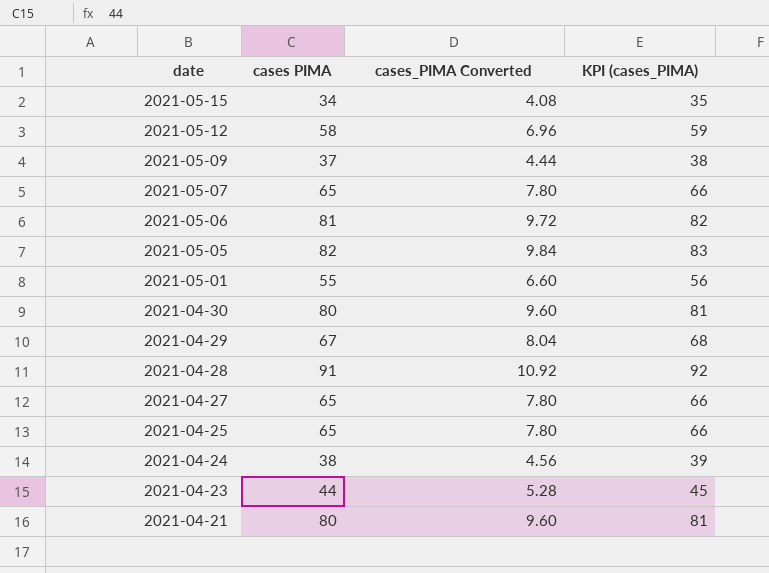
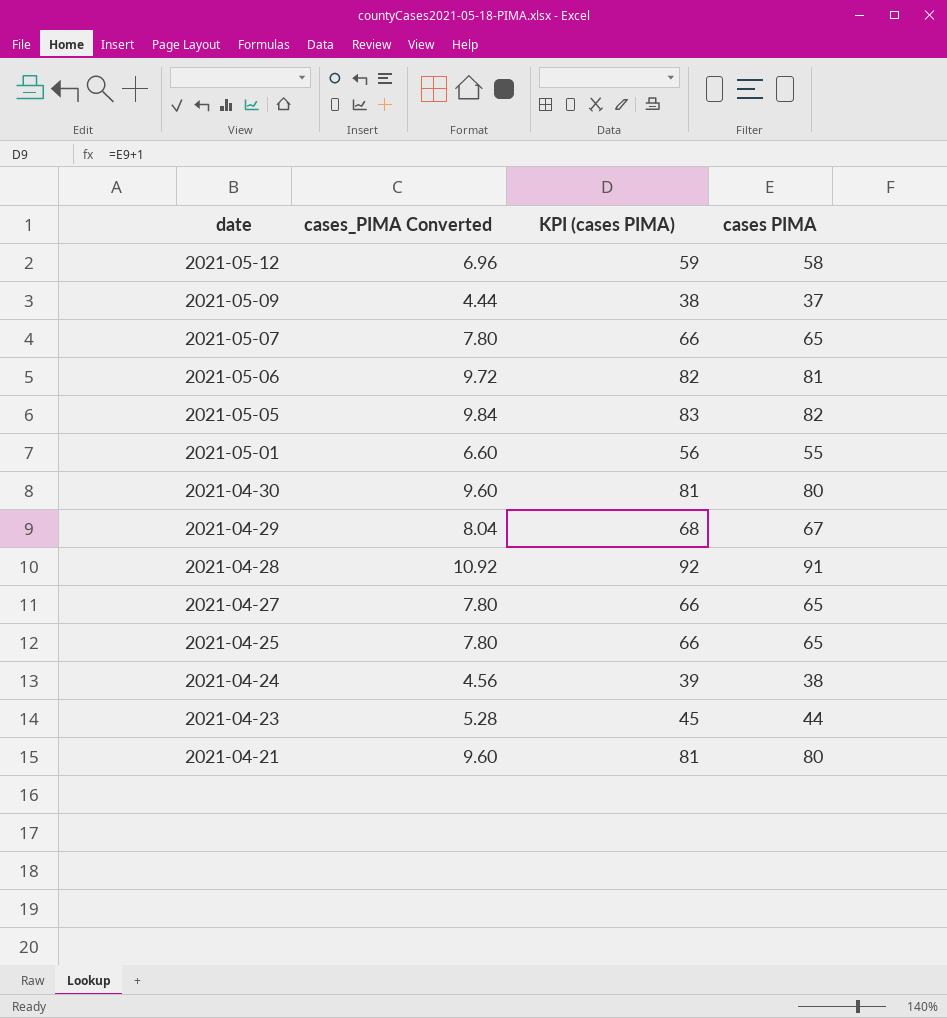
column name: KPI (cases_PIMA) -> KPI (cases PIMA)
column cases PIMA | position: 2 -> 4
row 2021-05-15: 34 | 4.08 | 35 -> none

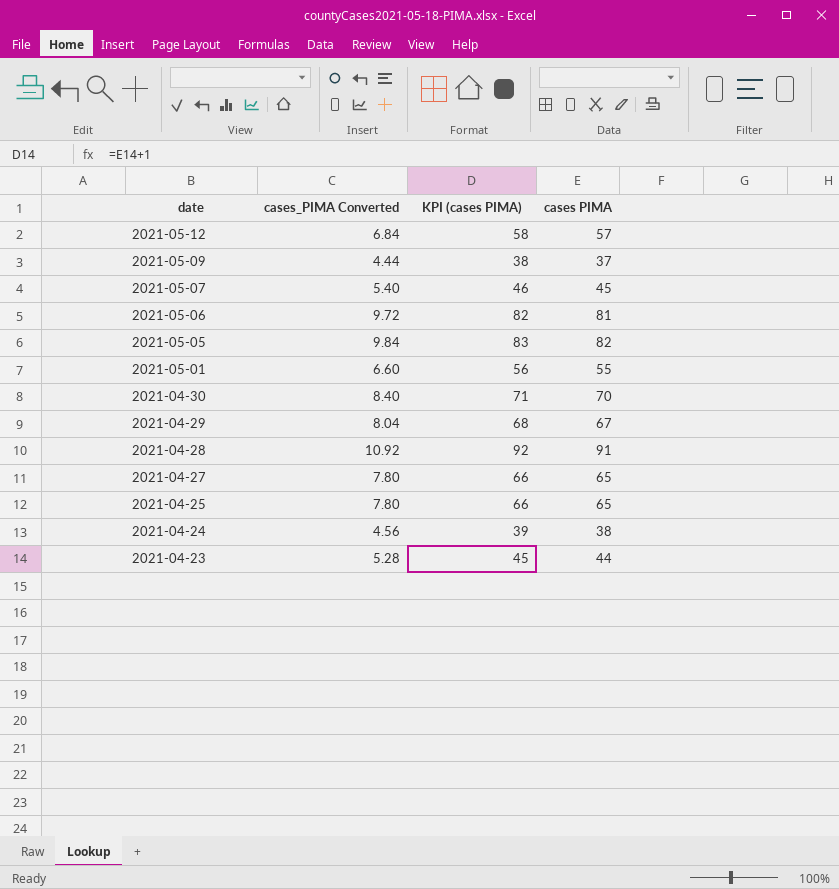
row 2021-04-21: 9.60 | 81 | 80 -> none
2021-05-12 | cases_PIMA Converted: 6.96 -> 6.84
2021-05-12 | KPI (cases PIMA): 59 -> 58
2021-05-12 | cases PIMA: 58 -> 57
2021-05-07 | cases_PIMA Converted: 7.80 -> 5.40
2021-05-07 | KPI (cases PIMA): 66 -> 46
2021-05-07 | cases PIMA: 65 -> 45
2021-04-30 | cases_PIMA Converted: 9.60 -> 8.40
2021-04-30 | KPI (cases PIMA): 81 -> 71
2021-04-30 | cases PIMA: 80 -> 70

